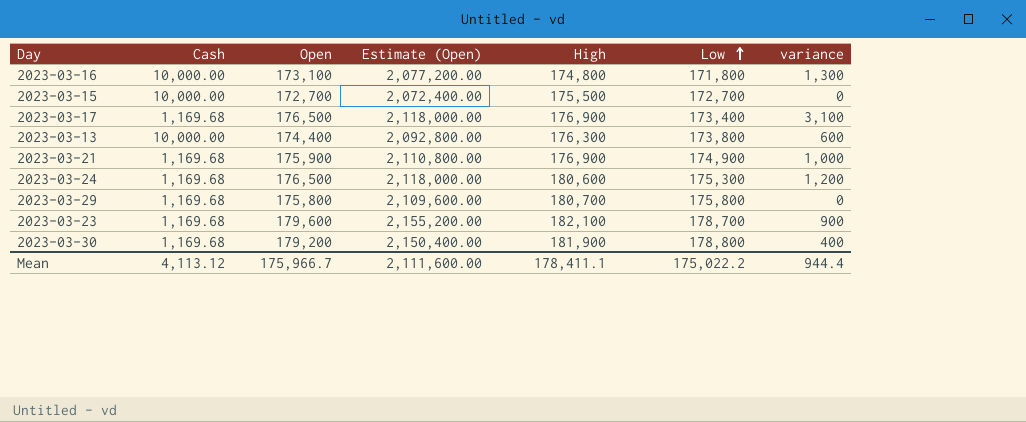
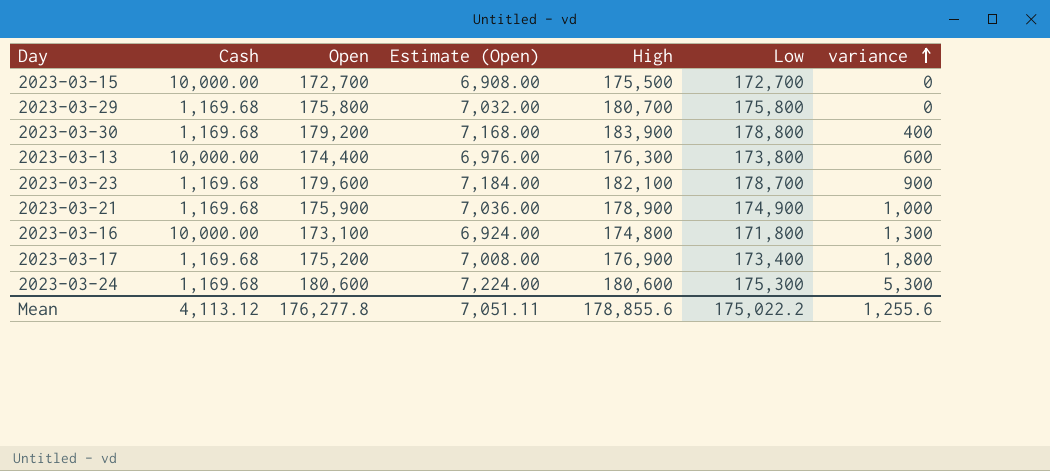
row order: Low ascending -> variance ascending
column Estimate (Open) | formula: [Open] * 12 -> [Open] * 0.04
2023-03-30 | High: 181,900 -> 183,900
2023-03-21 | High: 176,900 -> 178,900
2023-03-17 | Open: 176,500 -> 175,200
2023-03-17 | variance: 3,100 -> 1,800
2023-03-24 | Open: 176,500 -> 180,600
2023-03-24 | variance: 1,200 -> 5,300
Mean | Open: 175,966.7 -> 176,277.8
Mean | Estimate (Open): 2,111,600.00 -> 7,051.11
Mean | High: 178,411.1 -> 178,855.6
Mean | variance: 944.4 -> 1,255.6

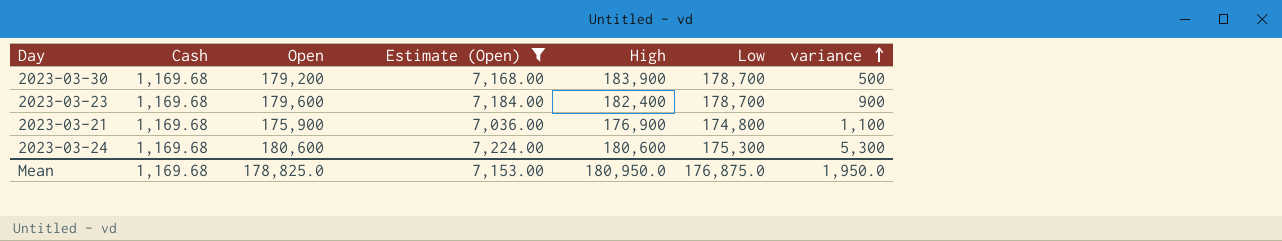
filter: none -> Estimate (Open) >= 7,036.00
2023-03-30 | Low: 178,800 -> 178,700
2023-03-30 | variance: 400 -> 500
2023-03-23 | High: 182,100 -> 182,400
2023-03-21 | High: 178,900 -> 176,900
2023-03-21 | Low: 174,900 -> 174,800
2023-03-21 | variance: 1,000 -> 1,100
Mean | Cash: 4,113.12 -> 1,169.68
Mean | Open: 176,277.8 -> 178,825.0
Mean | Estimate (Open): 7,051.11 -> 7,153.00
Mean | High: 178,855.6 -> 180,950.0
Mean | Low: 175,022.2 -> 176,875.0
Mean | variance: 1,255.6 -> 1,950.0

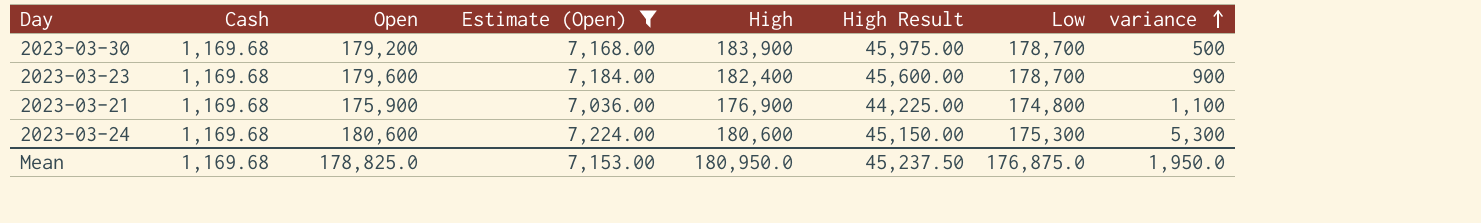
column High Result | formula: none -> [High] * 0.25

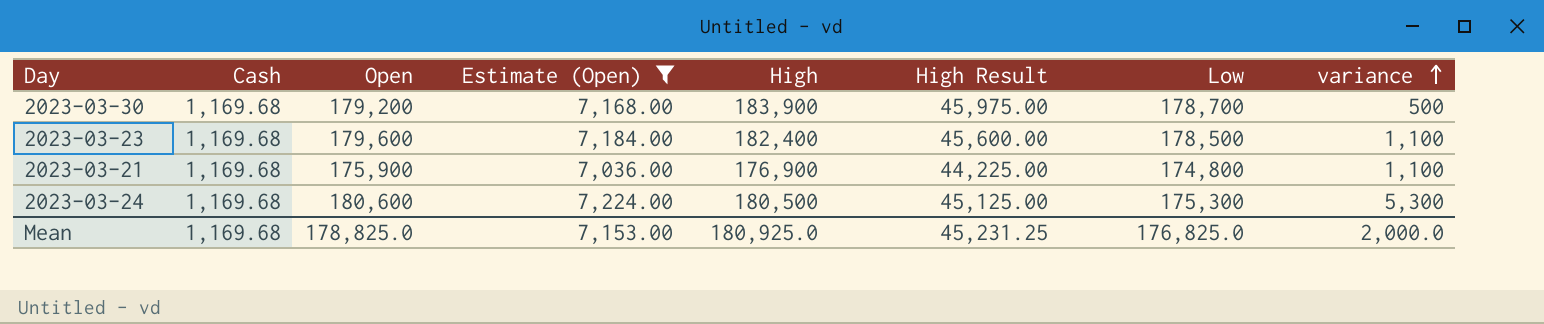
2023-03-23 | Low: 178,700 -> 178,500
2023-03-23 | variance: 900 -> 1,100
2023-03-24 | High: 180,600 -> 180,500
2023-03-24 | High Result: 45,150.00 -> 45,125.00
Mean | High: 180,950.0 -> 180,925.0
Mean | High Result: 45,237.50 -> 45,231.25
Mean | Low: 176,875.0 -> 176,825.0
Mean | variance: 1,950.0 -> 2,000.0

